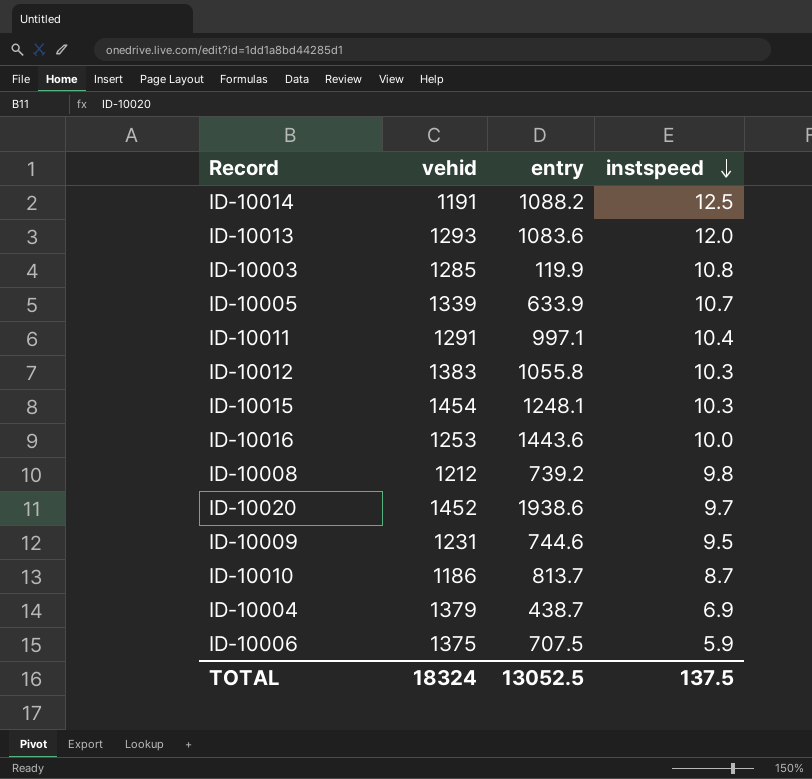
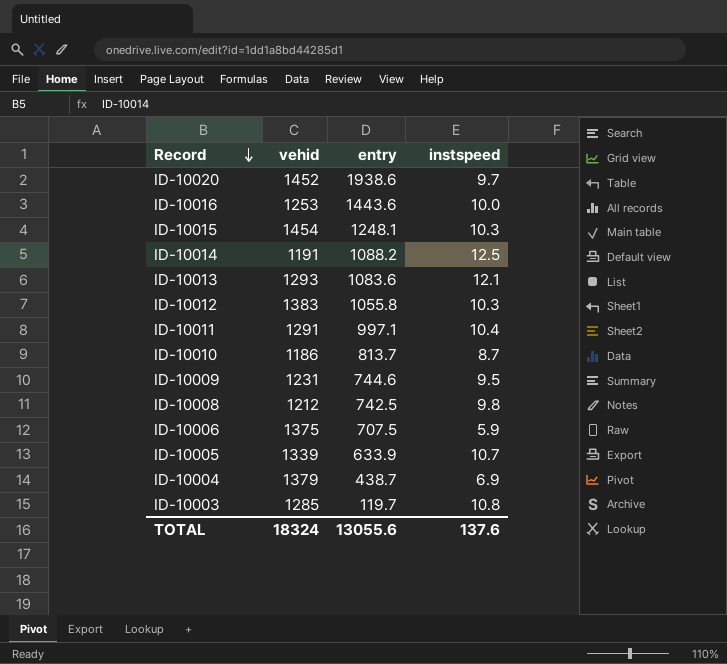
row order: instspeed descending -> Record descending
ID-10013 | instspeed: 12.0 -> 12.1
ID-10008 | entry: 739.2 -> 742.5
ID-10003 | entry: 119.9 -> 119.7
TOTAL | entry: 13052.5 -> 13055.6
TOTAL | instspeed: 137.5 -> 137.6

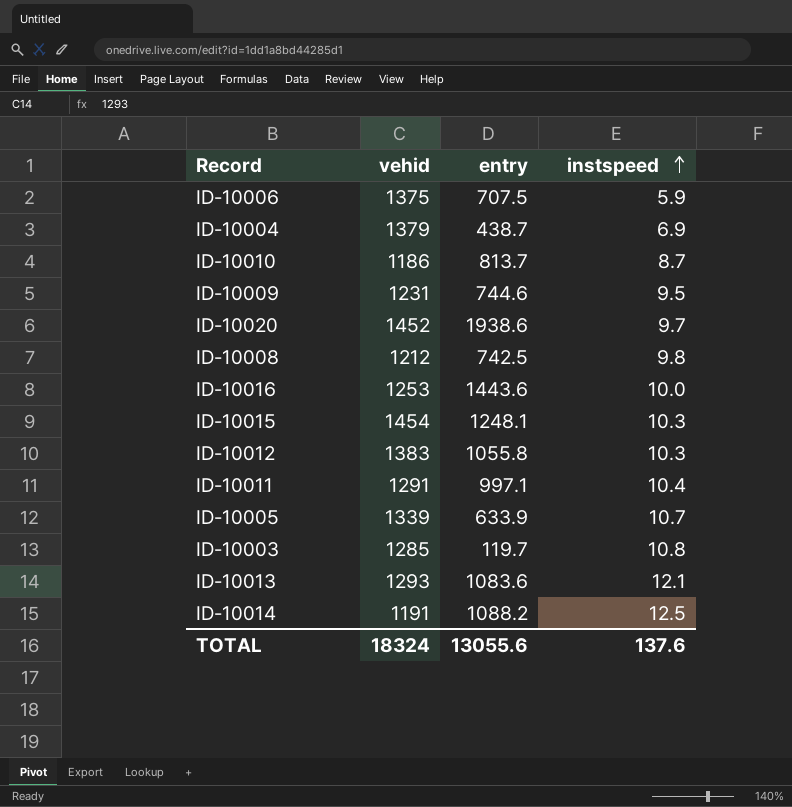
row order: Record descending -> instspeed ascending

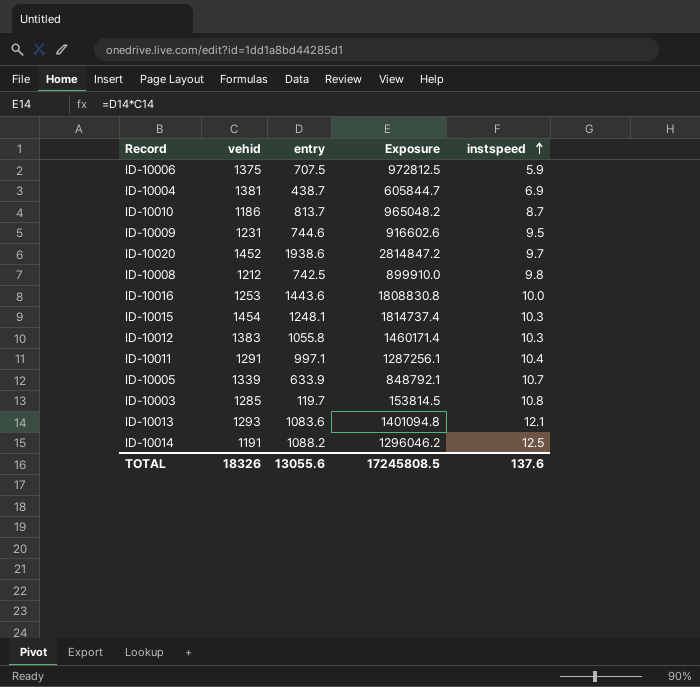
column Exposure | formula: none -> [vehid] * [entry]
ID-10004 | vehid: 1379 -> 1381
TOTAL | vehid: 18324 -> 18326

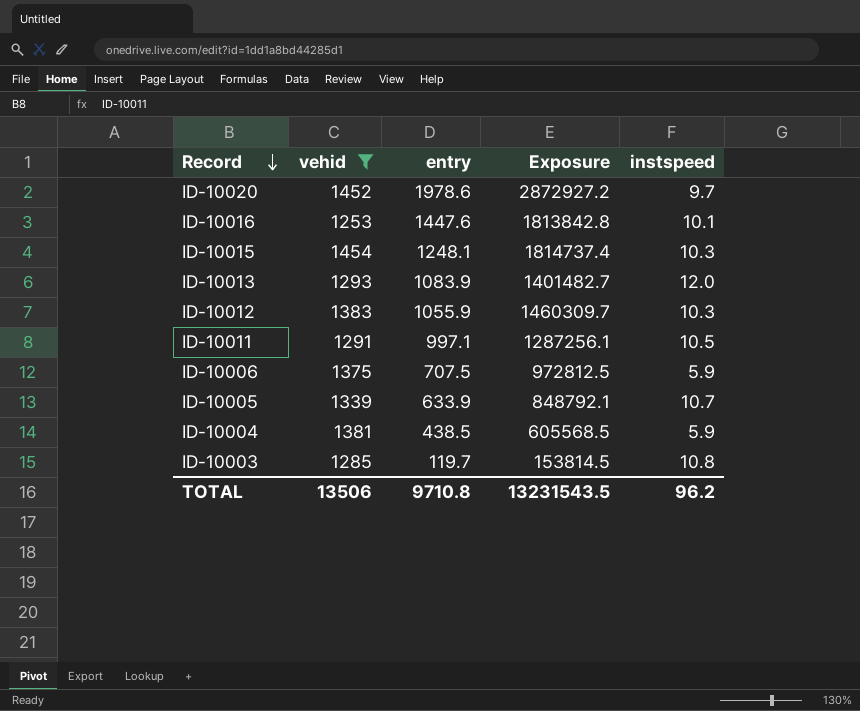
filter: none -> vehid >= 1253
row order: instspeed ascending -> Record descending
ID-10020 | entry: 1938.6 -> 1978.6
ID-10020 | Exposure: 2814847.2 -> 2872927.2
ID-10016 | entry: 1443.6 -> 1447.6
ID-10016 | Exposure: 1808830.8 -> 1813842.8
ID-10016 | instspeed: 10.0 -> 10.1
ID-10013 | entry: 1083.6 -> 1083.9
ID-10013 | Exposure: 1401094.8 -> 1401482.7
ID-10013 | instspeed: 12.1 -> 12.0
ID-10012 | entry: 1055.8 -> 1055.9
ID-10012 | Exposure: 1460171.4 -> 1460309.7
ID-10011 | instspeed: 10.4 -> 10.5
ID-10004 | entry: 438.7 -> 438.5
ID-10004 | Exposure: 605844.7 -> 605568.5
ID-10004 | instspeed: 6.9 -> 5.9
TOTAL | vehid: 18326 -> 13506
TOTAL | entry: 13055.6 -> 9710.8
TOTAL | Exposure: 17245808.5 -> 13231543.5
TOTAL | instspeed: 137.6 -> 96.2

